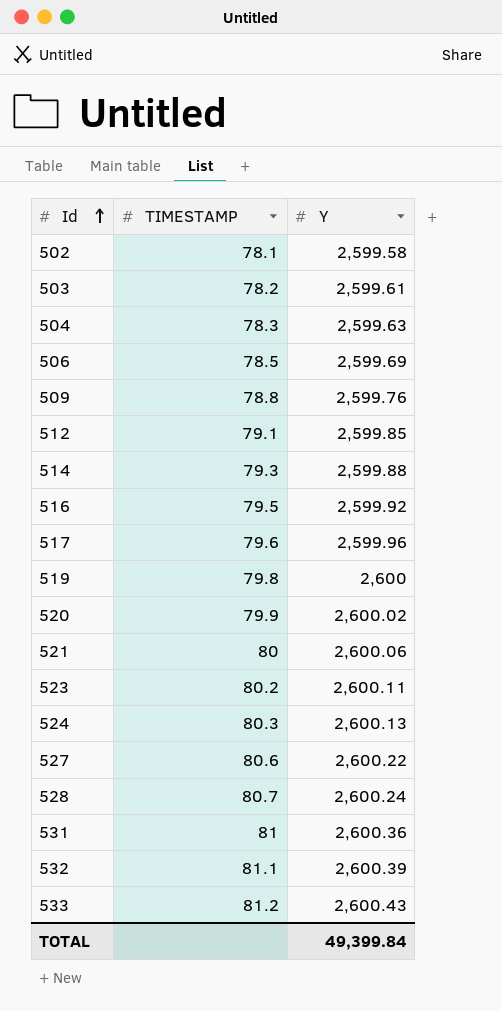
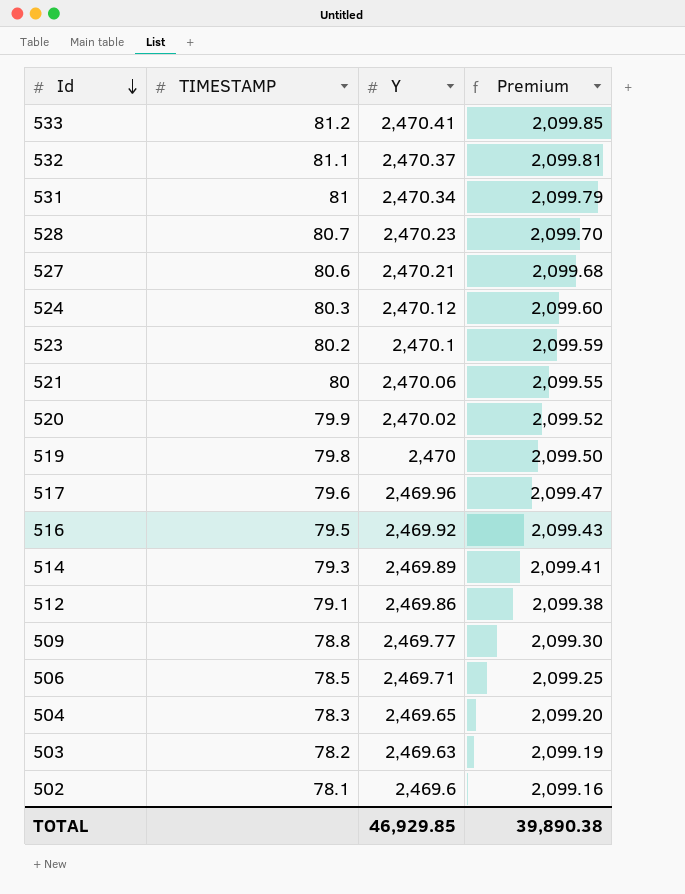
row order: Id ascending -> Id descending
column Premium | formula: none -> [Y] * 0.85
533 | Y: 2,600.43 -> 2,470.41
532 | Y: 2,600.39 -> 2,470.37
531 | Y: 2,600.36 -> 2,470.34
528 | Y: 2,600.24 -> 2,470.23
527 | Y: 2,600.22 -> 2,470.21
524 | Y: 2,600.13 -> 2,470.12
523 | Y: 2,600.11 -> 2,470.1
521 | Y: 2,600.06 -> 2,470.06
520 | Y: 2,600.02 -> 2,470.02
519 | Y: 2,600 -> 2,470
517 | Y: 2,599.96 -> 2,469.96
516 | Y: 2,599.92 -> 2,469.92
514 | Y: 2,599.88 -> 2,469.89
512 | Y: 2,599.85 -> 2,469.86
509 | Y: 2,599.76 -> 2,469.77
506 | Y: 2,599.69 -> 2,469.71
504 | Y: 2,599.63 -> 2,469.65
503 | Y: 2,599.61 -> 2,469.63
502 | Y: 2,599.58 -> 2,469.6
TOTAL | Y: 49,399.84 -> 46,929.85

